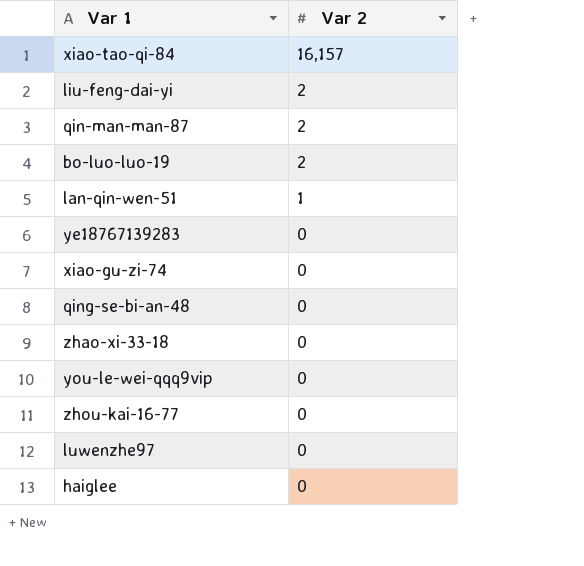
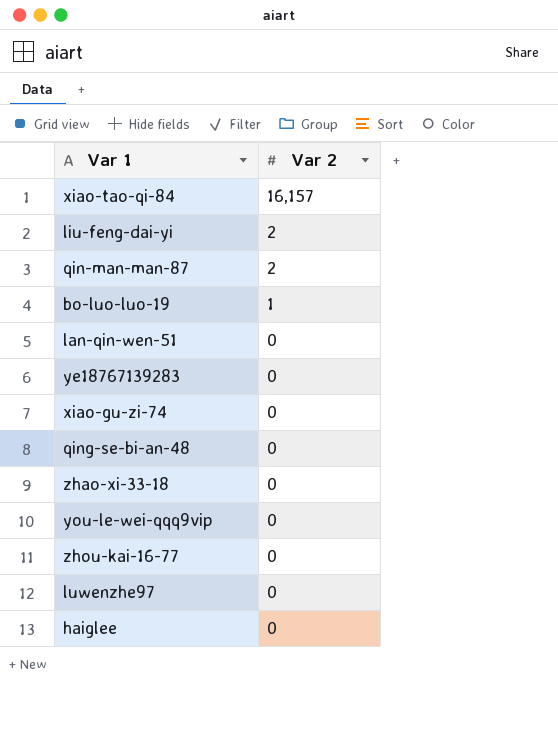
bo-luo-luo-19 | Var 2: 2 -> 1
lan-qin-wen-51 | Var 2: 1 -> 0

